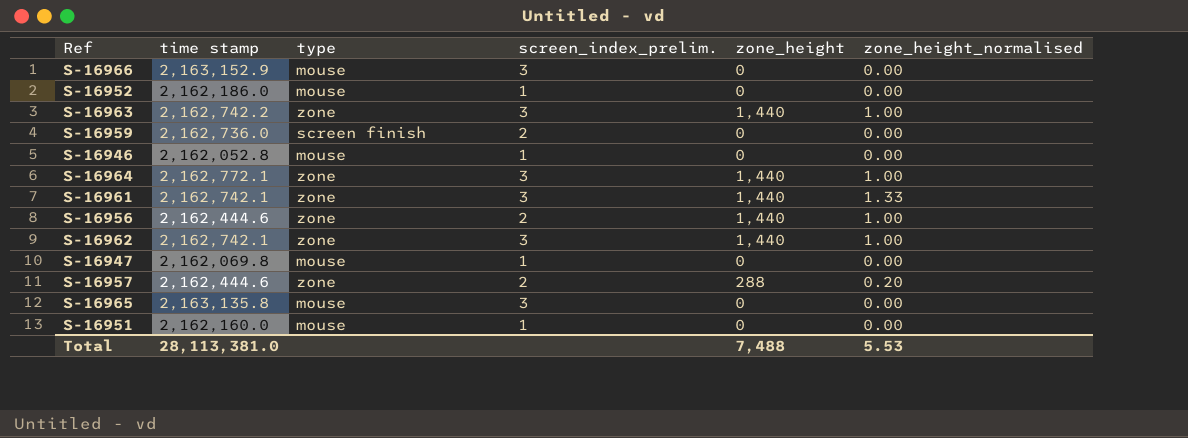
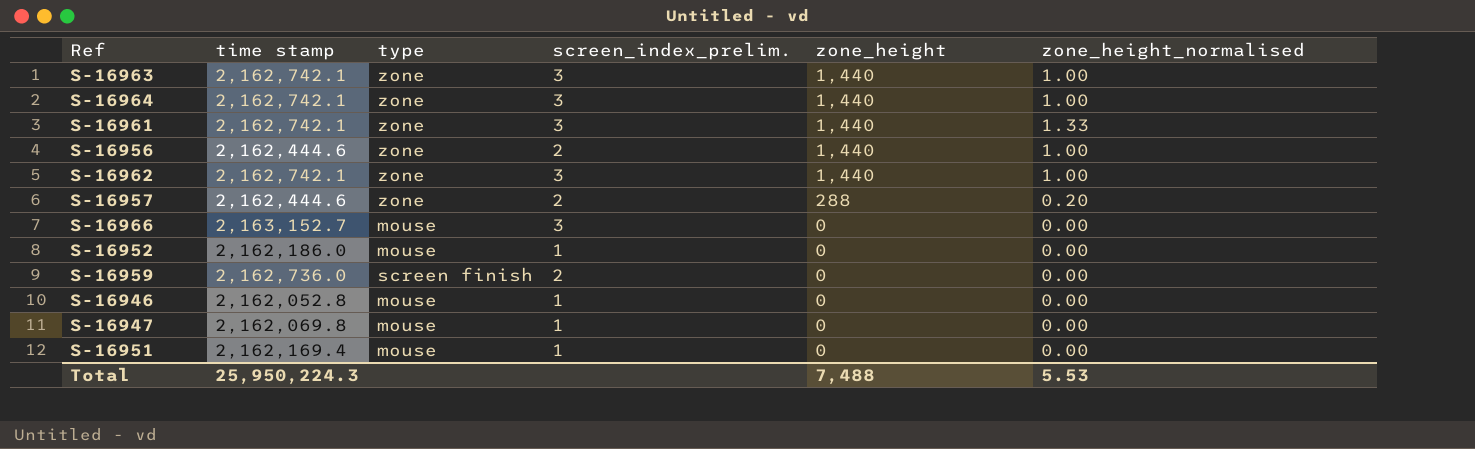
row order: none -> zone_height descending
row S-16965: 2,163,135.8 | mouse | 3 | 0 | 0.00 -> none
S-16963 | time stamp: 2,162,742.2 -> 2,162,742.1
S-16964 | time stamp: 2,162,772.1 -> 2,162,742.1
S-16966 | time stamp: 2,163,152.9 -> 2,163,152.7
S-16951 | time stamp: 2,162,160.0 -> 2,162,169.4
Total | time stamp: 28,113,381.0 -> 25,950,224.3

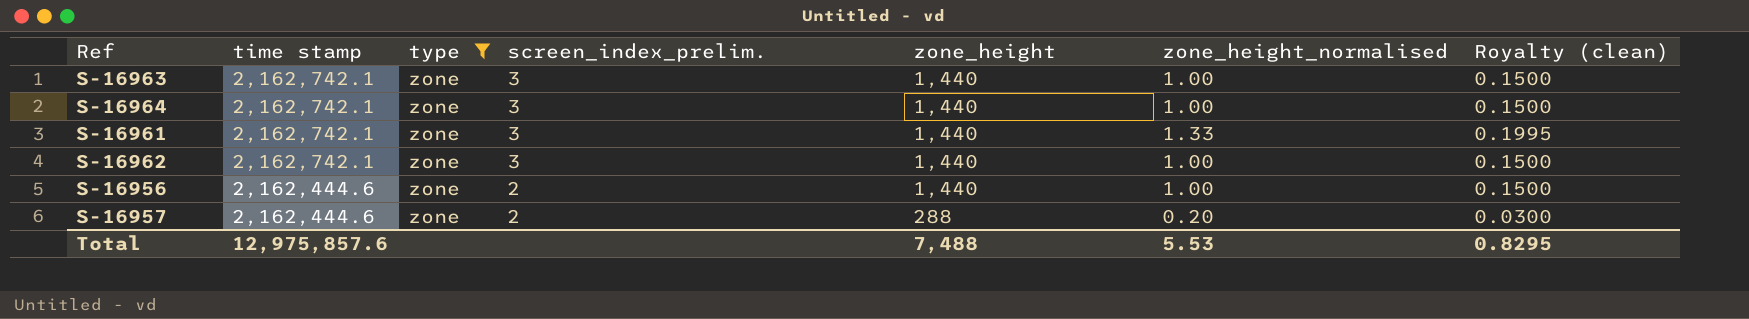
filter: none -> type = zone
row order: zone_height descending -> time stamp descending
column Royalty (clean) | formula: none -> [zone_height_normalised] * 0.15
Total | time stamp: 25,950,224.3 -> 12,975,857.6

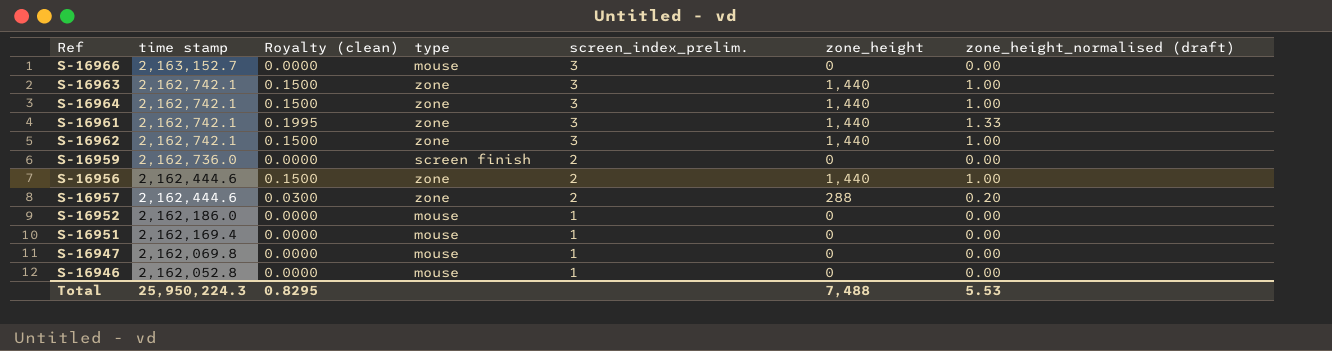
filter: type = zone -> none
column Royalty (clean) | position: 7 -> 3
column name: zone_height_normalised -> zone_height_normalised (draft)
Total | time stamp: 12,975,857.6 -> 25,950,224.3

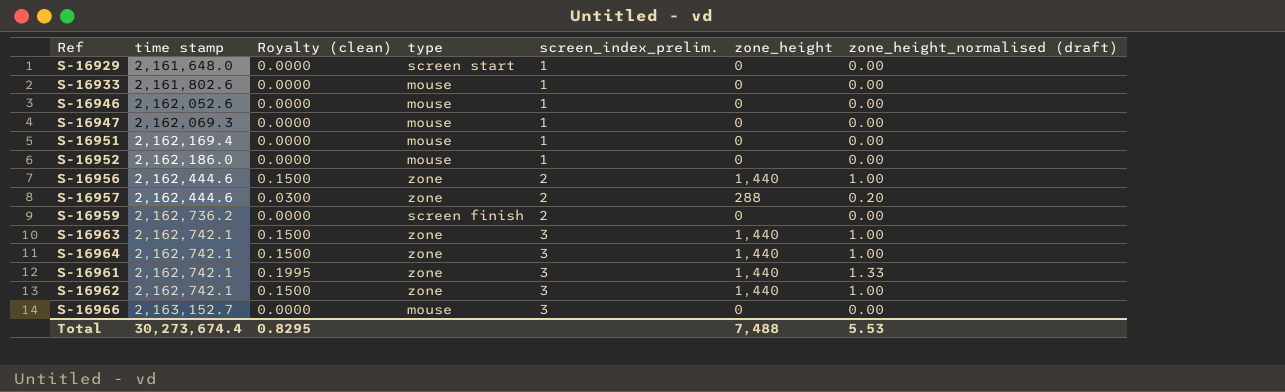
row order: time stamp descending -> time stamp ascending
row S-16929: none -> 2,161,648.0 | 0.0000 | screen start | 1 | 0 | 0.00
row S-16933: none -> 2,161,802.6 | 0.0000 | mouse | 1 | 0 | 0.00
S-16946 | time stamp: 2,162,052.8 -> 2,162,052.6
S-16947 | time stamp: 2,162,069.8 -> 2,162,069.3
S-16959 | time stamp: 2,162,736.0 -> 2,162,736.2
Total | time stamp: 25,950,224.3 -> 30,273,674.4

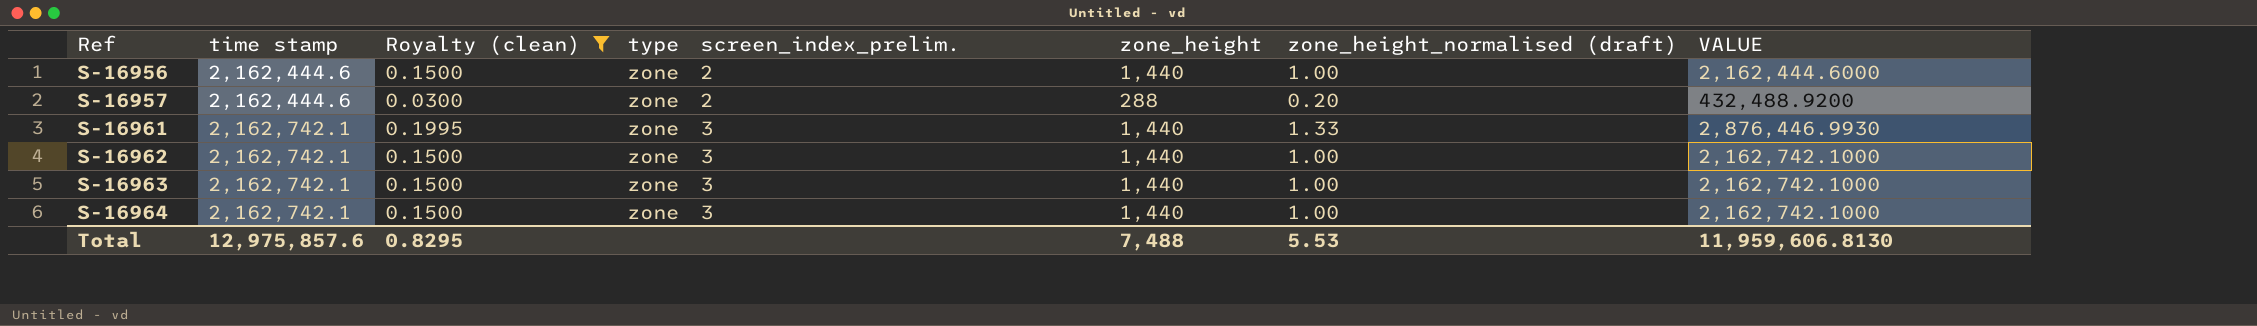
filter: none -> Royalty (clean) != 0.0000
row order: time stamp ascending -> Ref ascending
column VALUE | formula: none -> [time stamp] * [zone_height_normalised (draft)]
Total | time stamp: 30,273,674.4 -> 12,975,857.6

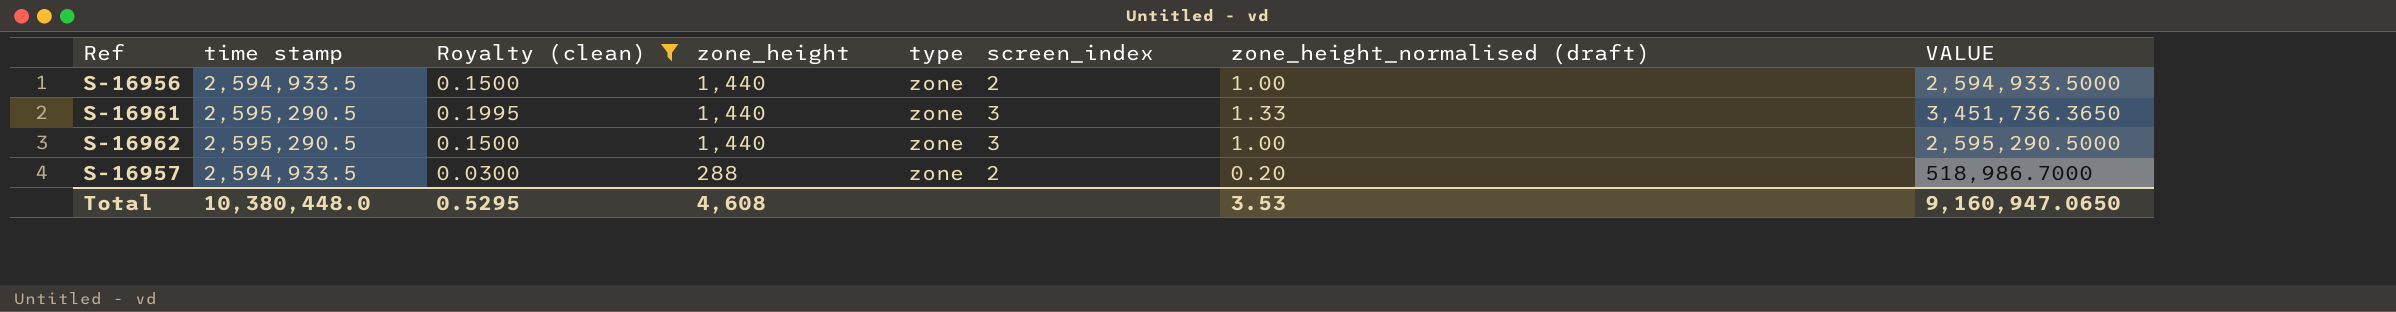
row order: Ref ascending -> zone_height descending
column zone_height | position: 6 -> 4
column name: screen_index_prelim. -> screen_index
row S-16963: 2,162,742.1 | 0.1500 | zone | 3 | 1,440 | 1.00 | 2,162,742.1000 -> none
row S-16964: 2,162,742.1 | 0.1500 | zone | 3 | 1,440 | 1.00 | 2,162,742.1000 -> none
S-16956 | time stamp: 2,162,444.6 -> 2,594,933.5
S-16956 | VALUE: 2,162,444.6000 -> 2,594,933.5000
S-16961 | time stamp: 2,162,742.1 -> 2,595,290.5
S-16961 | VALUE: 2,876,446.9930 -> 3,451,736.3650
S-16962 | time stamp: 2,162,742.1 -> 2,595,290.5
S-16962 | VALUE: 2,162,742.1000 -> 2,595,290.5000
S-16957 | time stamp: 2,162,444.6 -> 2,594,933.5
S-16957 | VALUE: 432,488.9200 -> 518,986.7000
Total | time stamp: 12,975,857.6 -> 10,380,448.0
Total | Royalty (clean): 0.8295 -> 0.5295
Total | zone_height: 7,488 -> 4,608
Total | zone_height_normalised (draft): 5.53 -> 3.53
Total | VALUE: 11,959,606.8130 -> 9,160,947.0650

